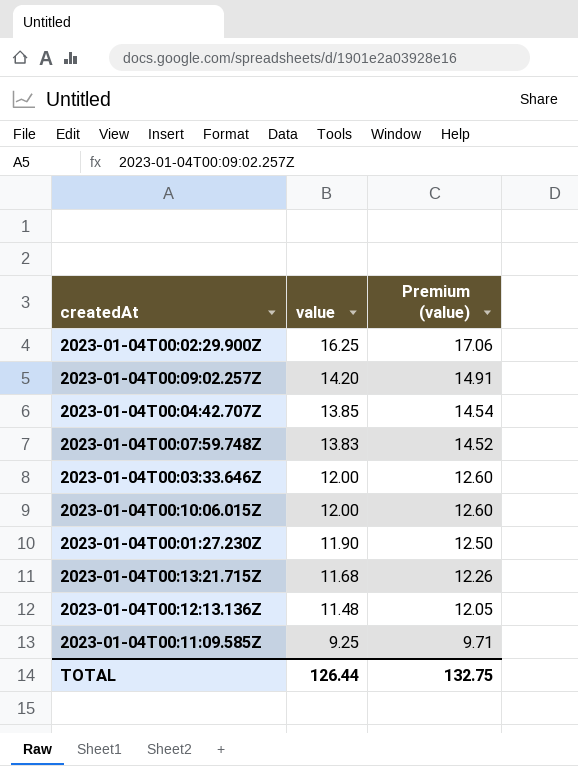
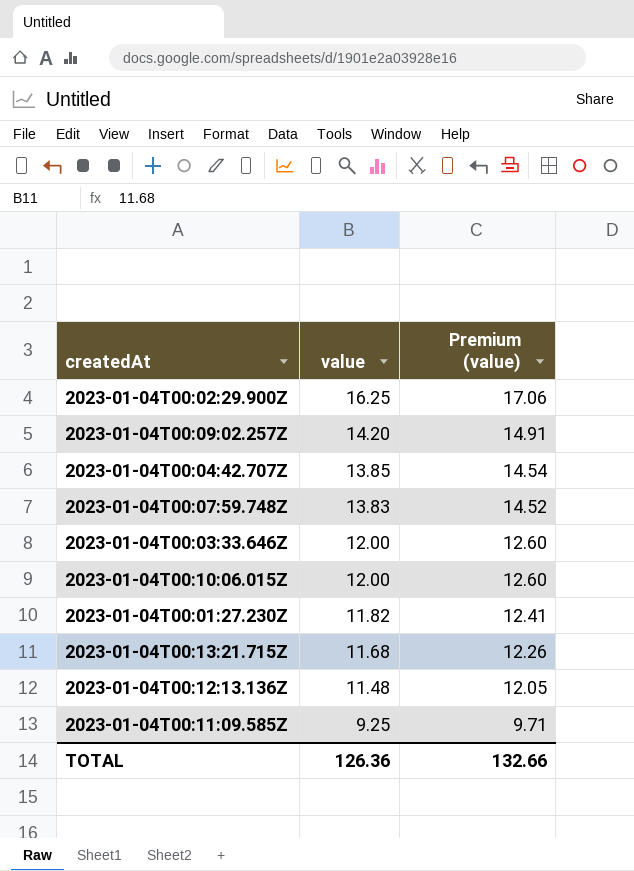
2023-01-04T00:01:27.230Z | value: 11.90 -> 11.82
2023-01-04T00:01:27.230Z | Premium (value): 12.50 -> 12.41
TOTAL | value: 126.44 -> 126.36
TOTAL | Premium (value): 132.75 -> 132.66

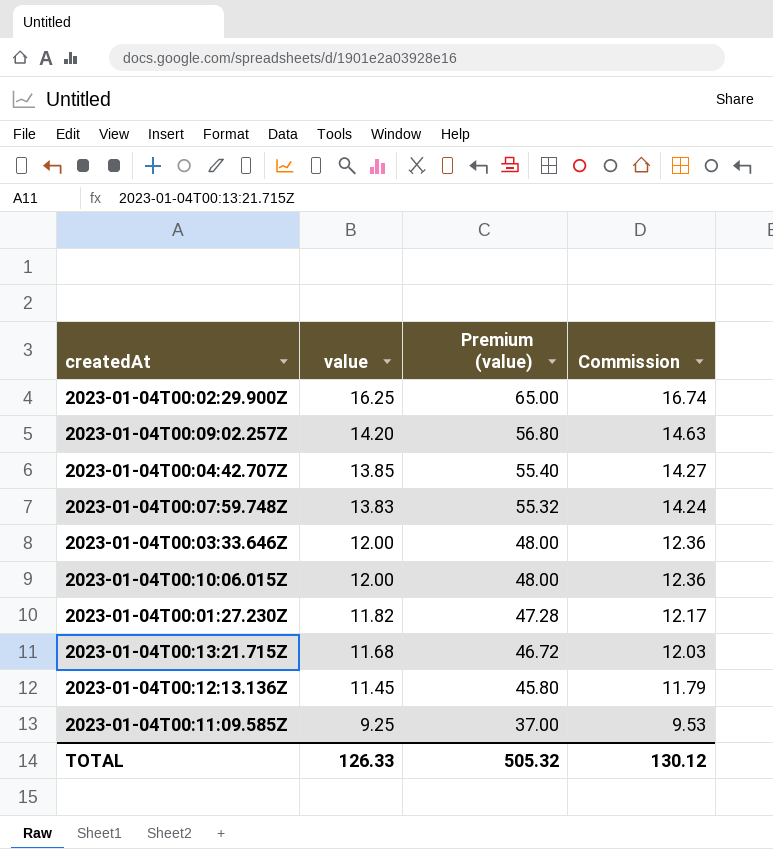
column Premium (value) | formula: [value] * 1.05 -> [value] * 4
column Commission | formula: none -> [value] * 1.03
2023-01-04T00:12:13.136Z | value: 11.48 -> 11.45
TOTAL | value: 126.36 -> 126.33
TOTAL | Premium (value): 132.66 -> 505.32

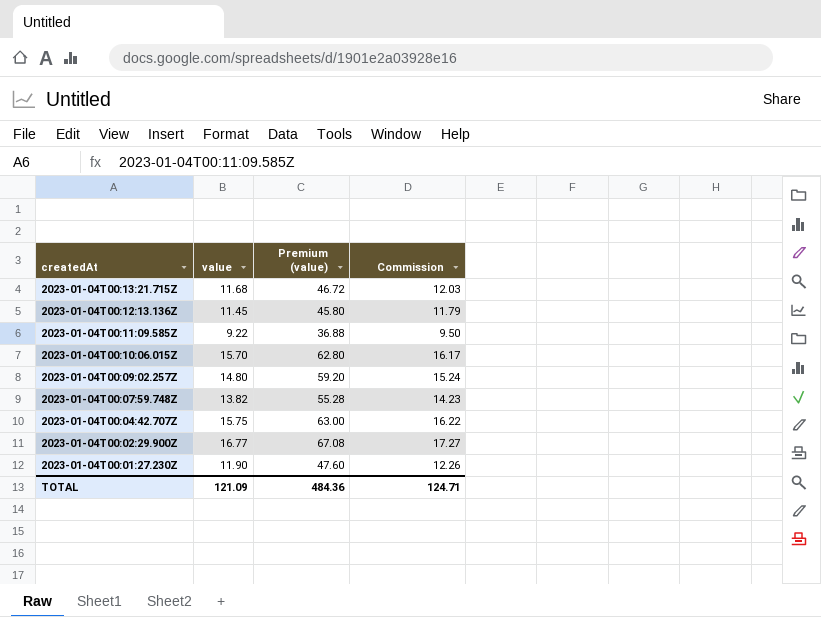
row order: value descending -> createdAt descending
row 2023-01-04T00:03:33.646Z: 12.00 | 48.00 | 12.36 -> none
2023-01-04T00:11:09.585Z | value: 9.25 -> 9.22
2023-01-04T00:11:09.585Z | Premium (value): 37.00 -> 36.88
2023-01-04T00:11:09.585Z | Commission: 9.53 -> 9.50
2023-01-04T00:10:06.015Z | value: 12.00 -> 15.70
2023-01-04T00:10:06.015Z | Premium (value): 48.00 -> 62.80
2023-01-04T00:10:06.015Z | Commission: 12.36 -> 16.17
2023-01-04T00:09:02.257Z | value: 14.20 -> 14.80
2023-01-04T00:09:02.257Z | Premium (value): 56.80 -> 59.20
2023-01-04T00:09:02.257Z | Commission: 14.63 -> 15.24
2023-01-04T00:07:59.748Z | value: 13.83 -> 13.82
2023-01-04T00:07:59.748Z | Premium (value): 55.32 -> 55.28
2023-01-04T00:07:59.748Z | Commission: 14.24 -> 14.23
2023-01-04T00:04:42.707Z | value: 13.85 -> 15.75
2023-01-04T00:04:42.707Z | Premium (value): 55.40 -> 63.00
2023-01-04T00:04:42.707Z | Commission: 14.27 -> 16.22
2023-01-04T00:02:29.900Z | value: 16.25 -> 16.77
2023-01-04T00:02:29.900Z | Premium (value): 65.00 -> 67.08
2023-01-04T00:02:29.900Z | Commission: 16.74 -> 17.27
2023-01-04T00:01:27.230Z | value: 11.82 -> 11.90
2023-01-04T00:01:27.230Z | Premium (value): 47.28 -> 47.60
2023-01-04T00:01:27.230Z | Commission: 12.17 -> 12.26
TOTAL | value: 126.33 -> 121.09
TOTAL | Premium (value): 505.32 -> 484.36
TOTAL | Commission: 130.12 -> 124.71

